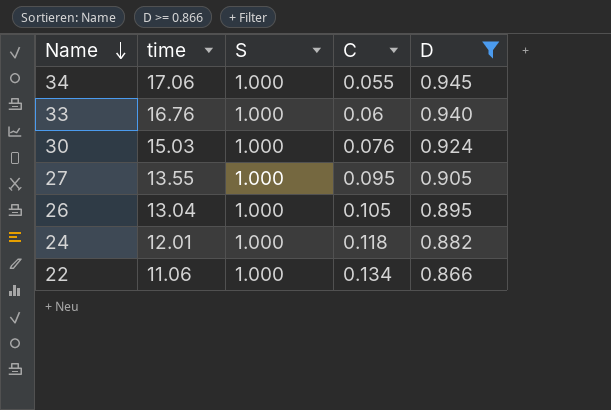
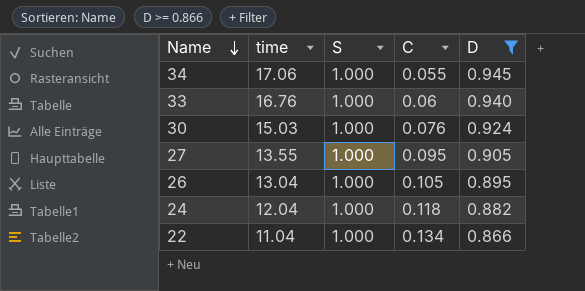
24 | time: 12.01 -> 12.04
22 | time: 11.06 -> 11.04

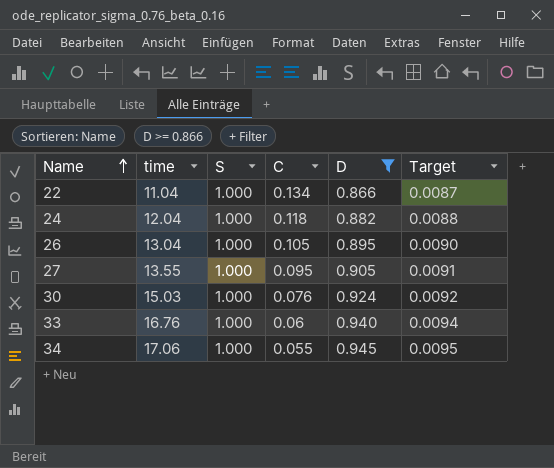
row order: Name descending -> Name ascending
column Target | formula: none -> [D] * 0.01

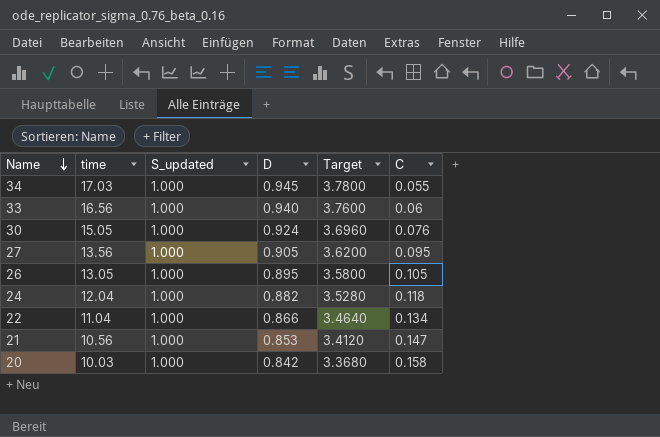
filter: D >= 0.866 -> none
row order: Name ascending -> Name descending
column name: S -> S_updated
column Target | formula: [D] * 0.01 -> [D] * 4
column C | position: 4 -> 6
34 | time: 17.06 -> 17.03
33 | time: 16.76 -> 16.56
30 | time: 15.03 -> 15.05
27 | time: 13.55 -> 13.56
26 | time: 13.04 -> 13.05

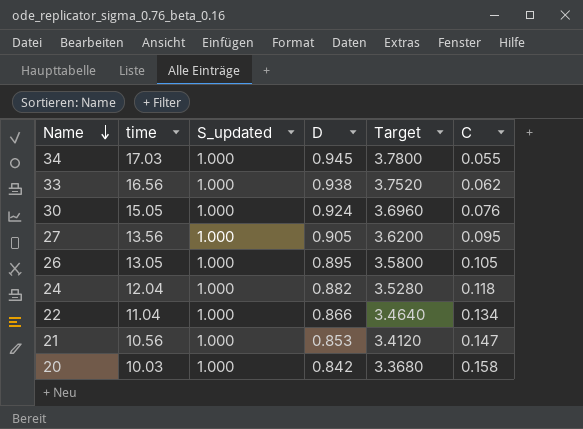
33 | D: 0.940 -> 0.938
33 | Target: 3.7600 -> 3.7520
33 | C: 0.06 -> 0.062

